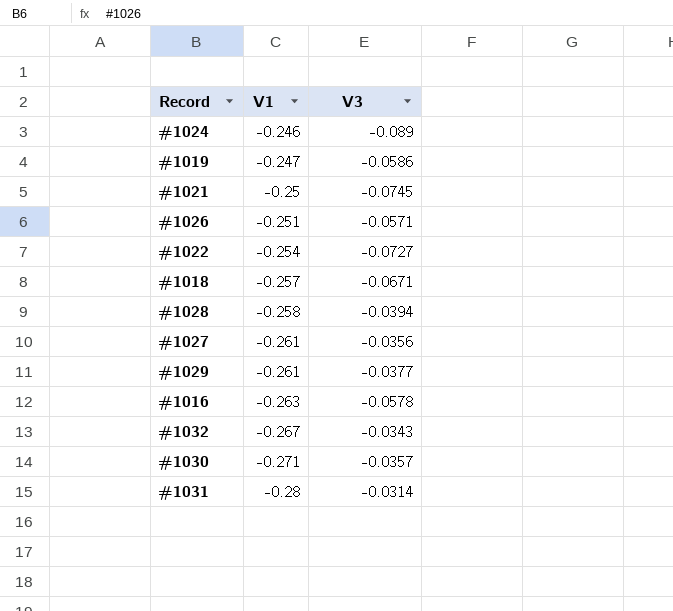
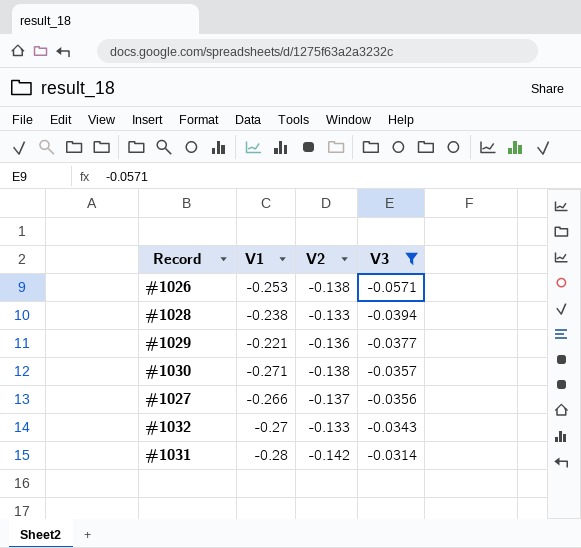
filter: none -> V3 >= -0.0571
row order: V1 descending -> V3 ascending
column V2 | position: none -> 3
#1026 | V1: -0.251 -> -0.253
#1028 | V1: -0.258 -> -0.238
#1029 | V1: -0.261 -> -0.221
#1027 | V1: -0.261 -> -0.266
#1032 | V1: -0.267 -> -0.27

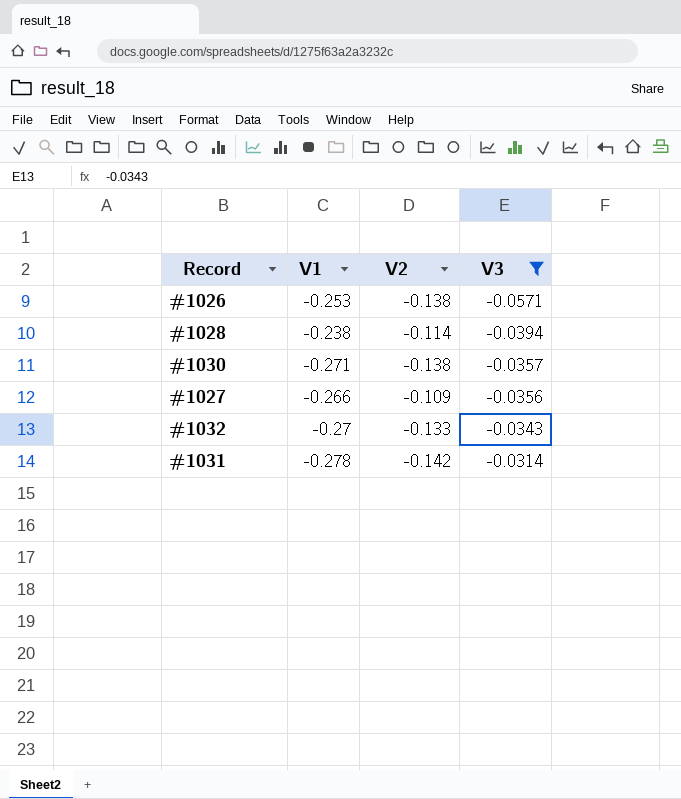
row #1029: -0.221 | -0.136 | -0.0377 -> none
#1028 | V2: -0.133 -> -0.114
#1027 | V2: -0.137 -> -0.109
#1031 | V1: -0.28 -> -0.278

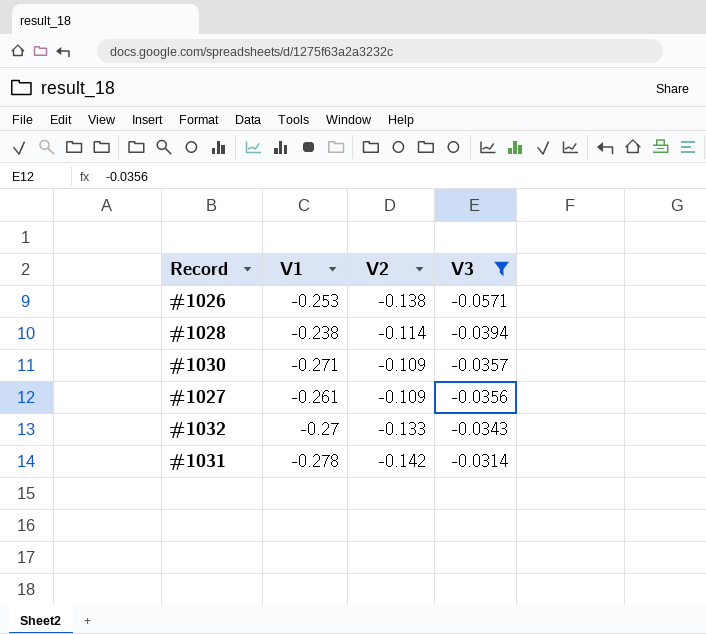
#1030 | V2: -0.138 -> -0.109
#1027 | V1: -0.266 -> -0.261

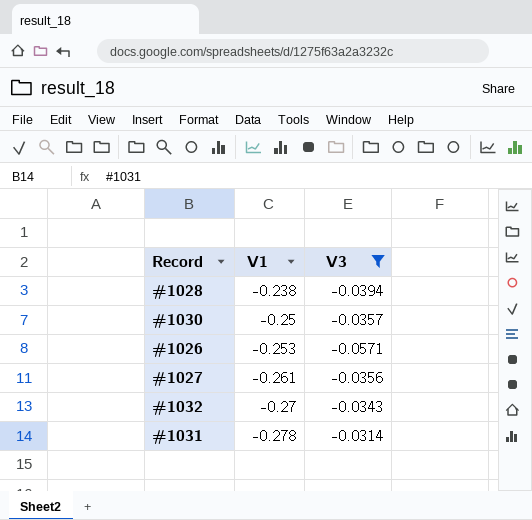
row order: V3 ascending -> V1 descending
column V2 | position: 3 -> none
#1030 | V1: -0.271 -> -0.25

